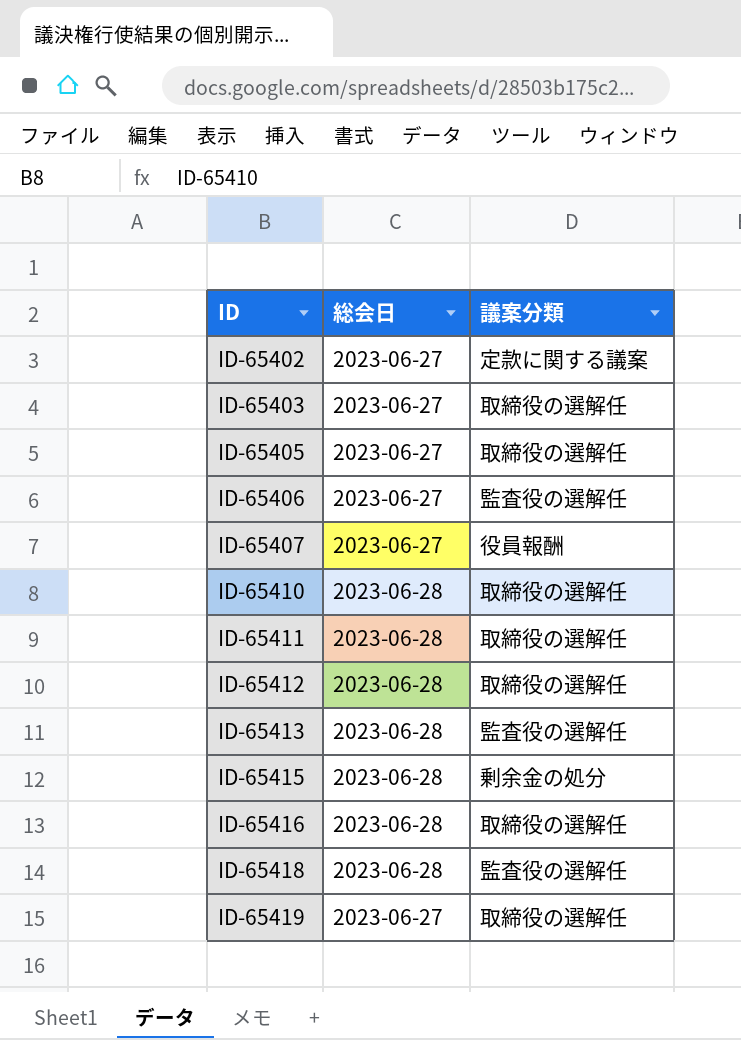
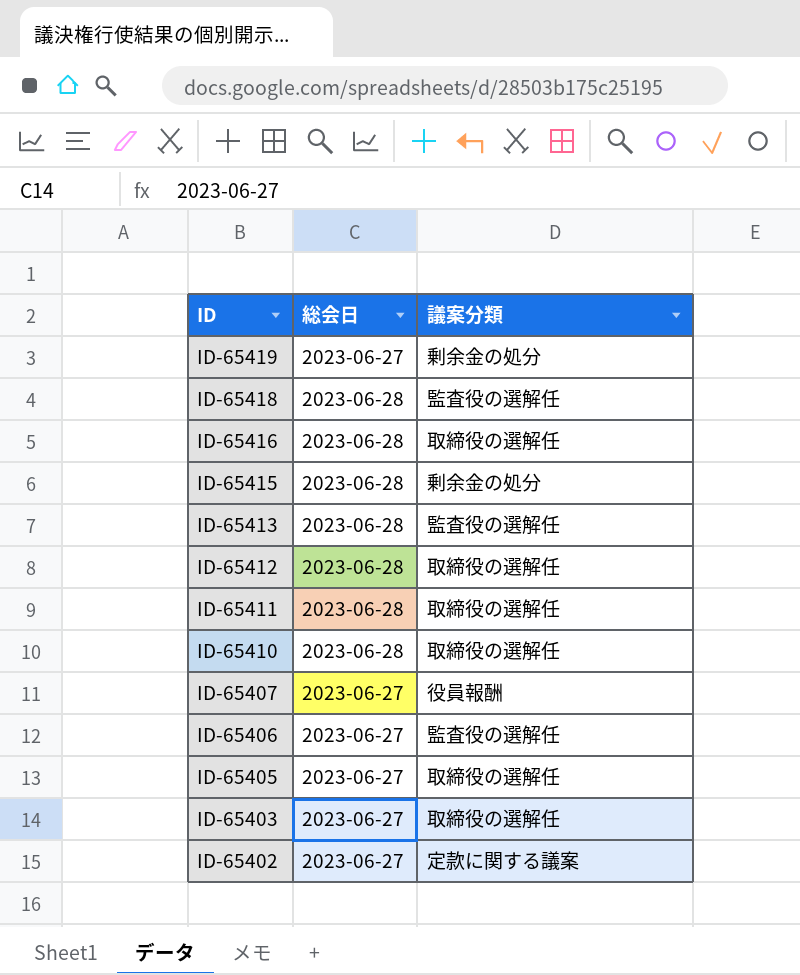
row order: ID ascending -> ID descending
ID-65419 | 議案分類: 取締役の選解任 -> 剰余金の処分

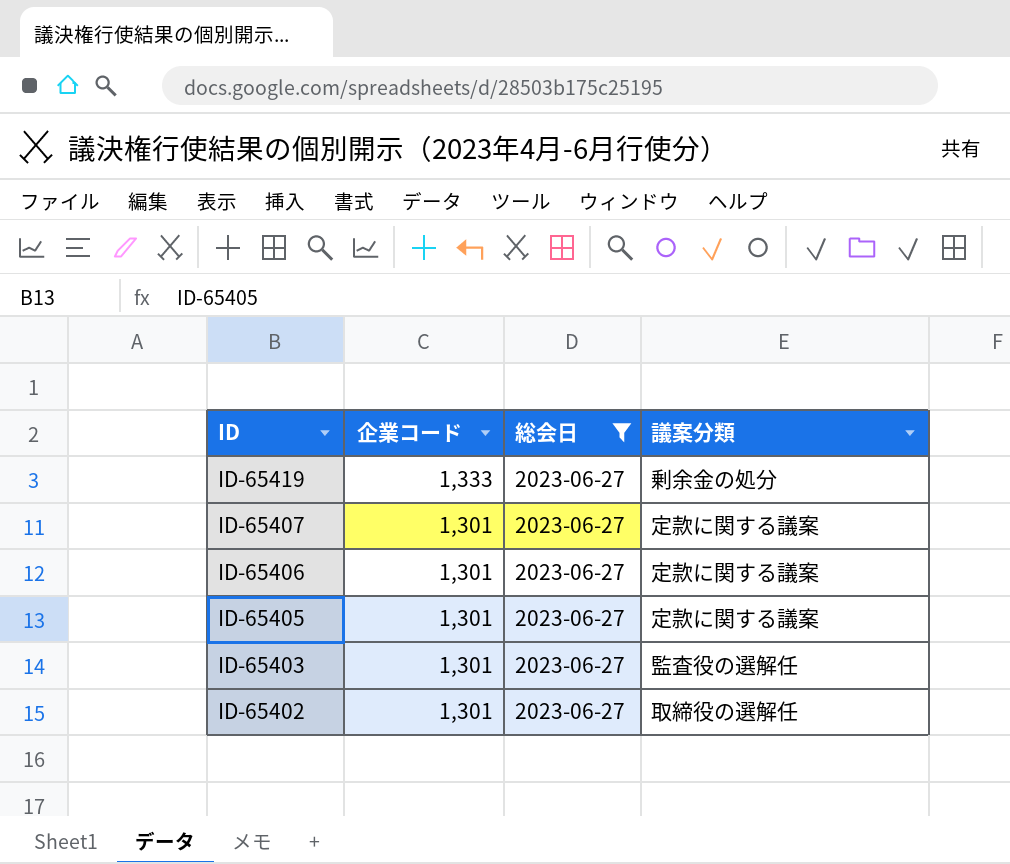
filter: none -> 総会日 = 2023-06-27
column 企業コード | position: none -> 2
ID-65407 | 議案分類: 役員報酬 -> 定款に関する議案
ID-65406 | 議案分類: 監査役の選解任 -> 定款に関する議案
ID-65405 | 議案分類: 取締役の選解任 -> 定款に関する議案
ID-65403 | 議案分類: 取締役の選解任 -> 監査役の選解任
ID-65402 | 議案分類: 定款に関する議案 -> 取締役の選解任

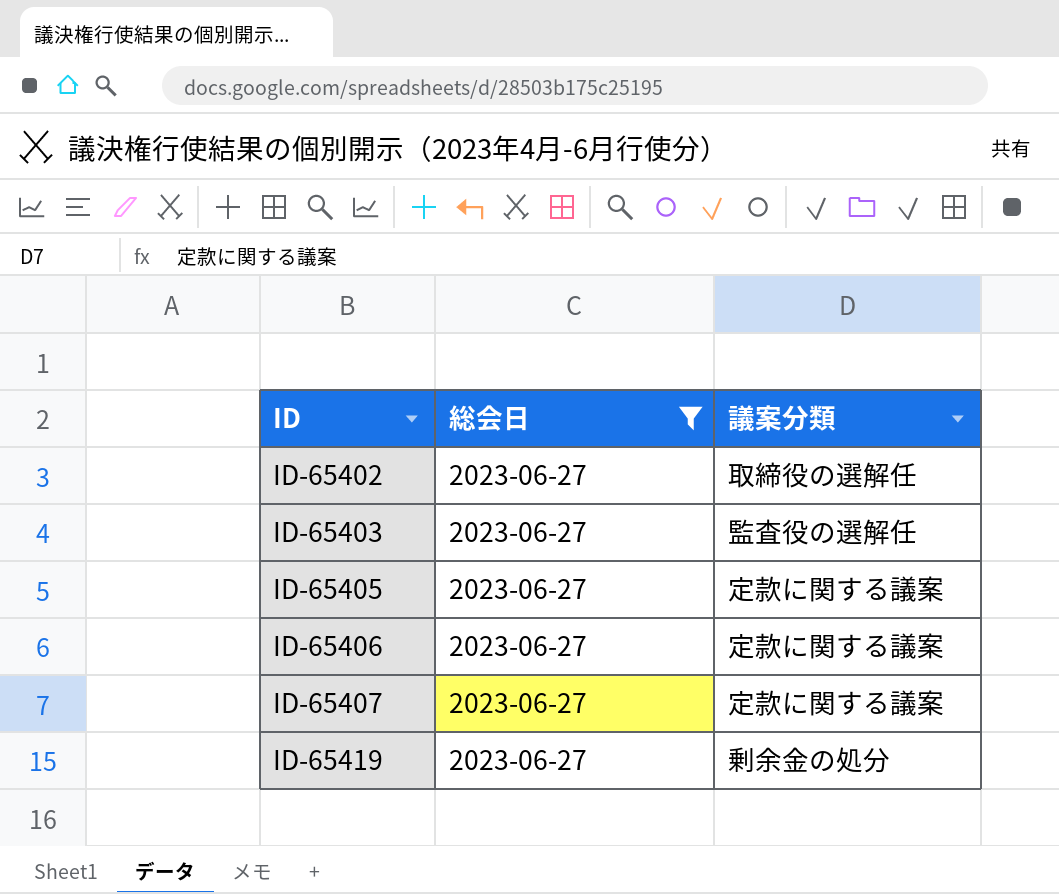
row order: ID descending -> ID ascending
column 企業コード | position: 2 -> none

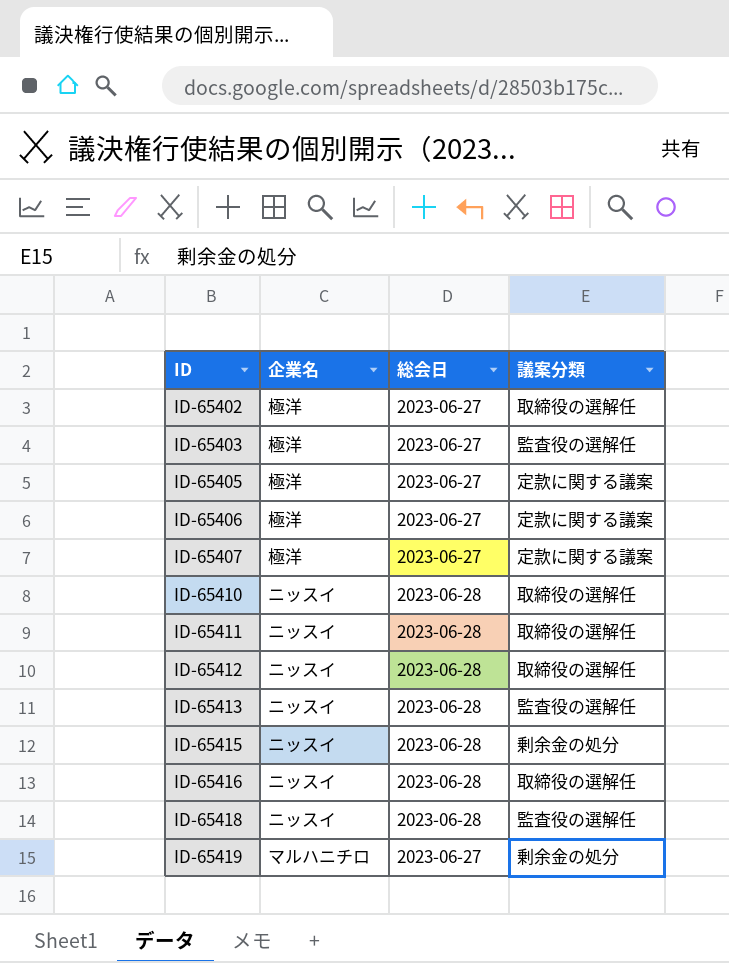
filter: 総会日 = 2023-06-27 -> none
column 企業名 | position: none -> 2

